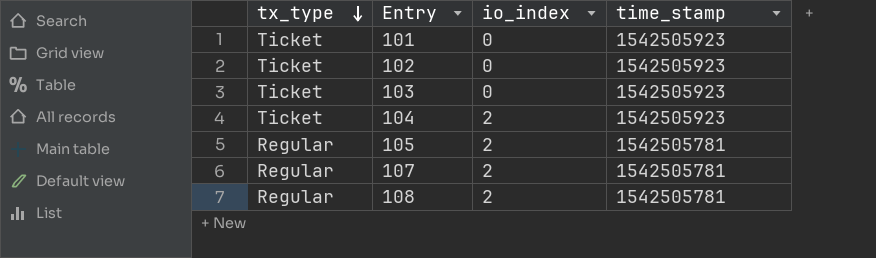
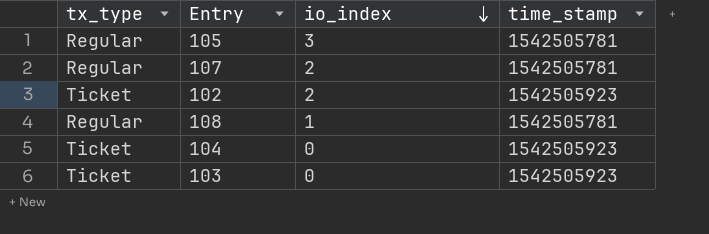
row order: tx_type descending -> io_index descending
row 101: Ticket | 0 | 1542505923 -> none
105 | io_index: 2 -> 3
102 | io_index: 0 -> 2
108 | io_index: 2 -> 1
104 | io_index: 2 -> 0

